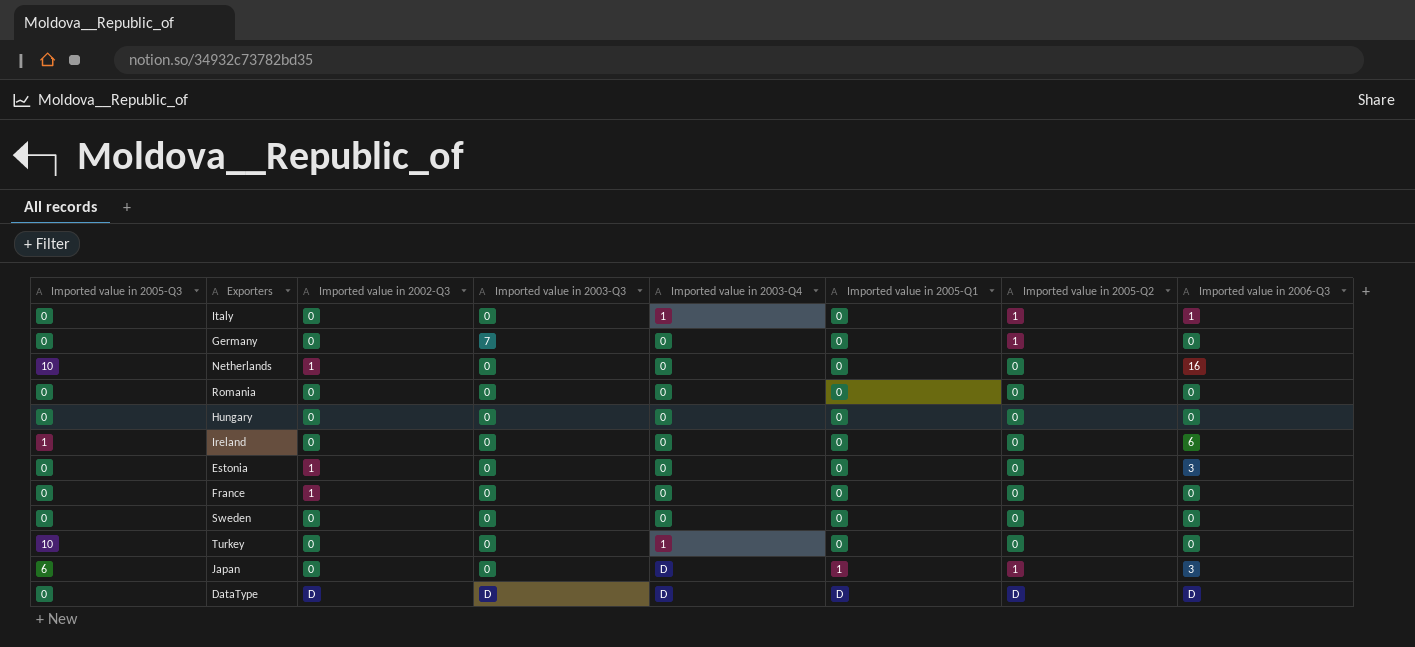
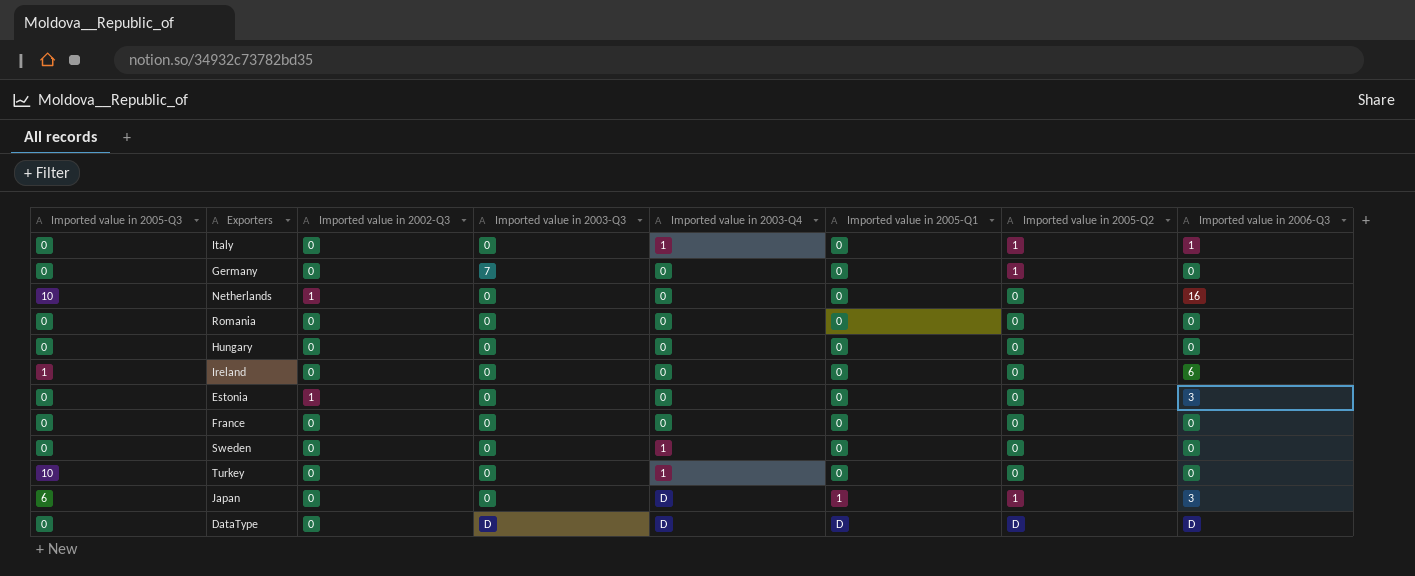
France | Imported value in 2002-Q3: 1 -> 0
Sweden | Imported value in 2003-Q4: 0 -> 1
DataType | Imported value in 2002-Q3: D -> 0

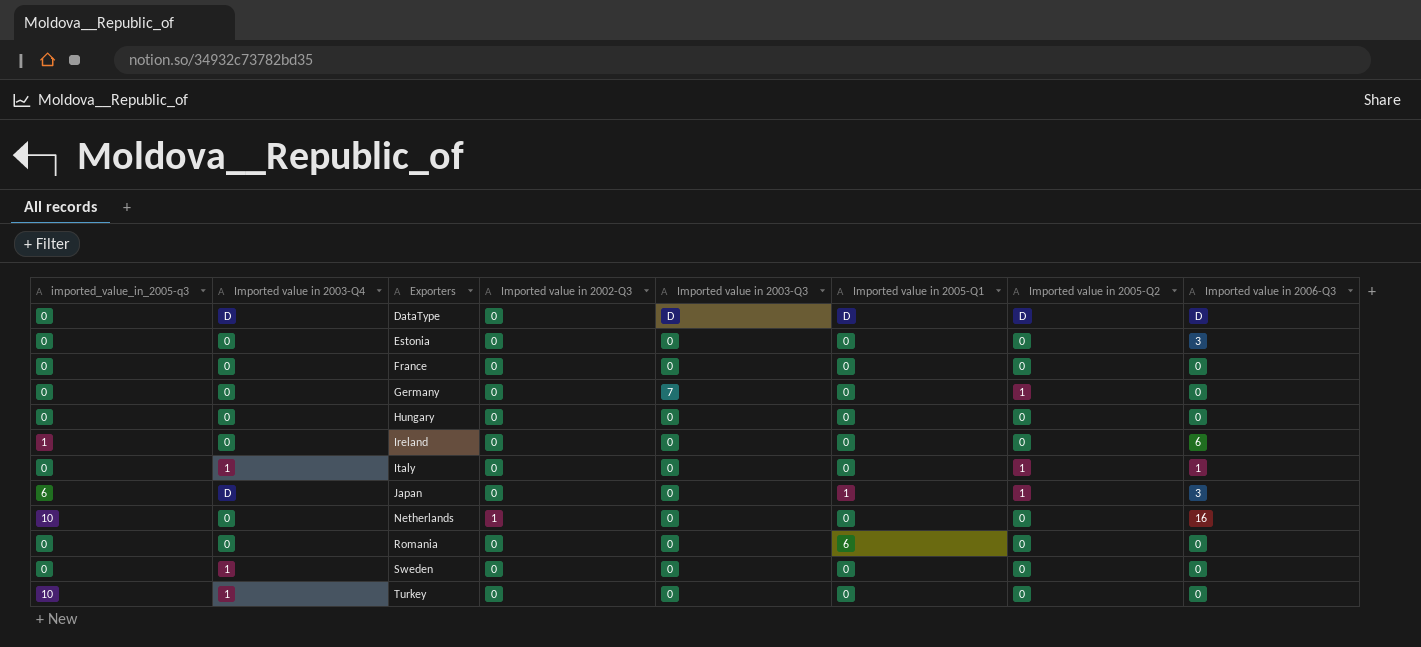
row order: Imported value in 2005-Q1 ascending -> Exporters ascending
column name: Imported value in 2005-Q3 -> imported_value_in_2005-q3
column Imported value in 2003-Q4 | position: 5 -> 2
Estonia | Imported value in 2002-Q3: 1 -> 0
Romania | Imported value in 2005-Q1: 0 -> 6

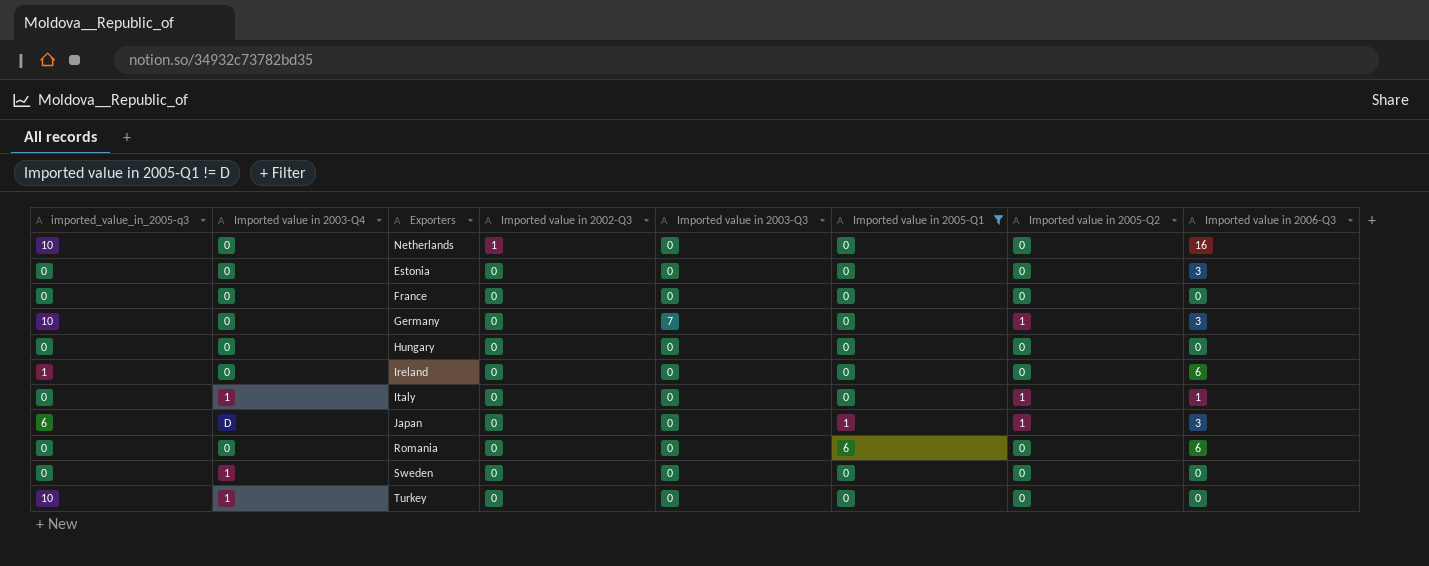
filter: none -> Imported value in 2005-Q1 != D
row order: Exporters ascending -> Imported value in 2002-Q3 descending
Germany | imported_value_in_2005-q3: 0 -> 10
Germany | Imported value in 2006-Q3: 0 -> 3
Romania | Imported value in 2006-Q3: 0 -> 6

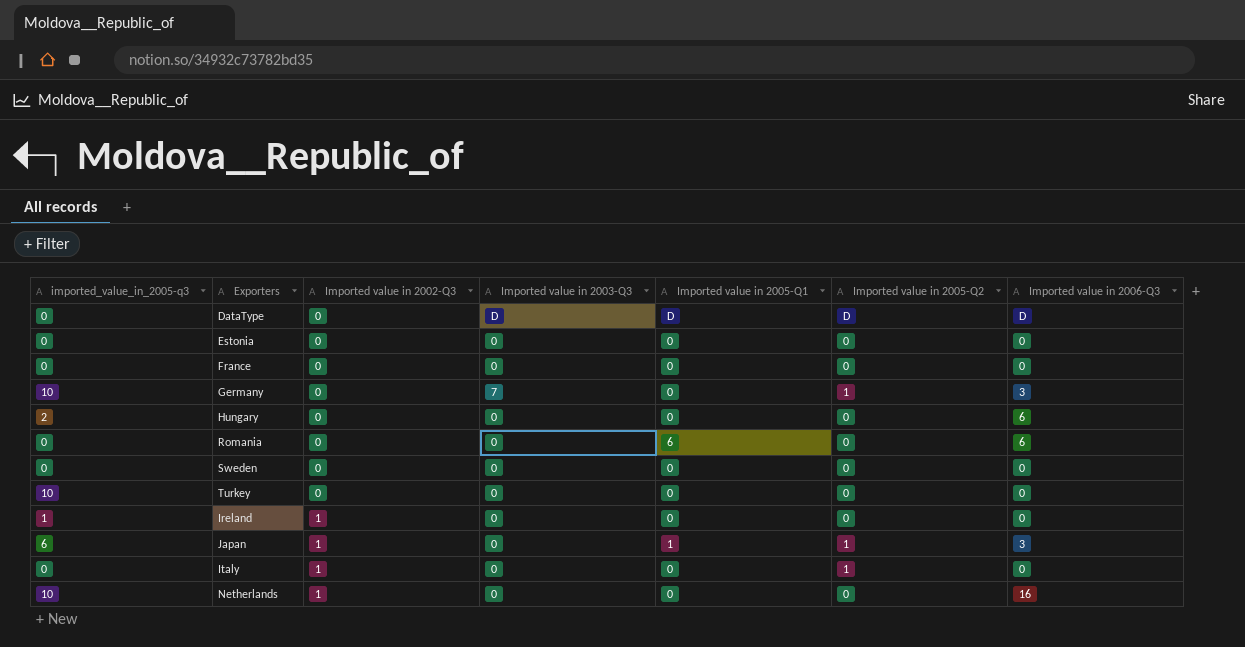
filter: Imported value in 2005-Q1 != D -> none
row order: Imported value in 2002-Q3 descending -> Imported value in 2002-Q3 ascending
column Imported value in 2003-Q4 | position: 2 -> none
Estonia | Imported value in 2006-Q3: 3 -> 0
Hungary | imported_value_in_2005-q3: 0 -> 2
Hungary | Imported value in 2006-Q3: 0 -> 6
Ireland | Imported value in 2002-Q3: 0 -> 1
Ireland | Imported value in 2006-Q3: 6 -> 0
Japan | Imported value in 2002-Q3: 0 -> 1
Italy | Imported value in 2002-Q3: 0 -> 1
Italy | Imported value in 2006-Q3: 1 -> 0

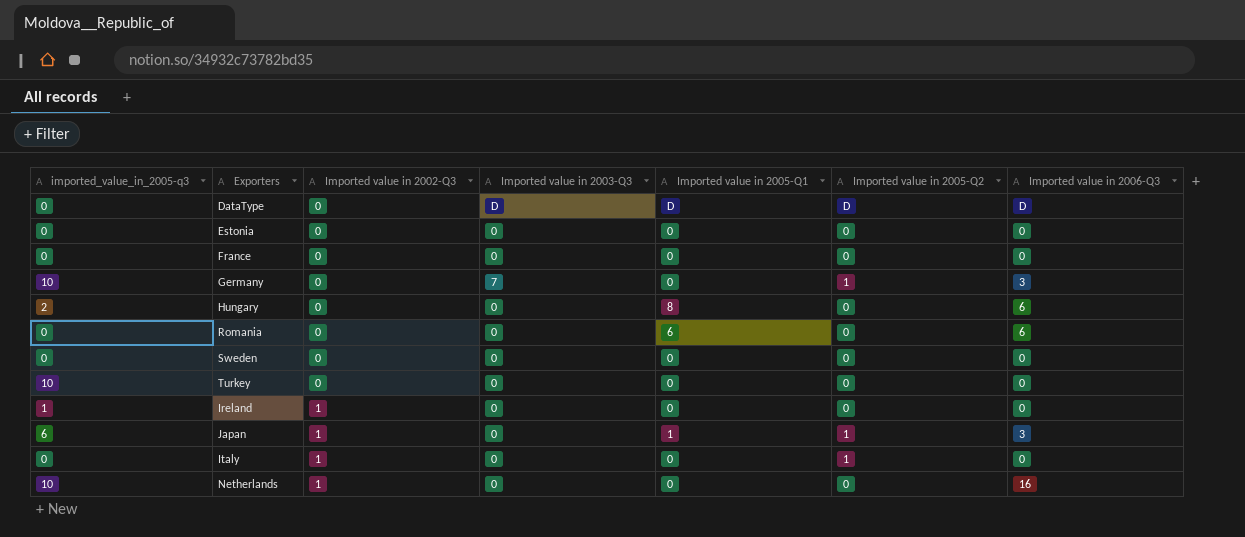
Hungary | Imported value in 2005-Q1: 0 -> 8

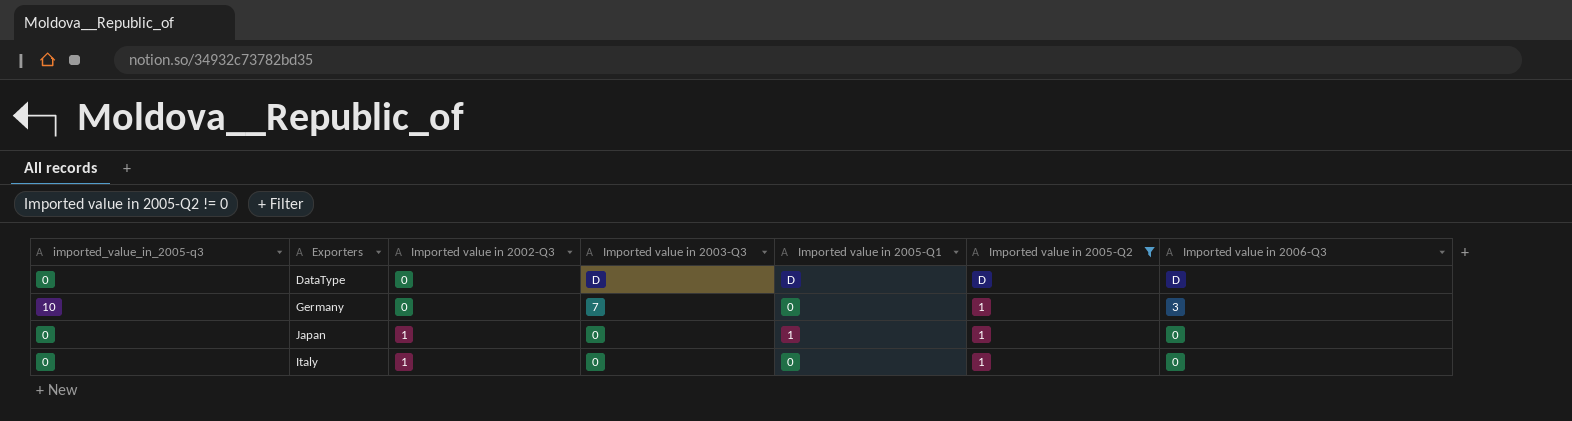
filter: none -> Imported value in 2005-Q2 != 0
Japan | imported_value_in_2005-q3: 6 -> 0
Japan | Imported value in 2006-Q3: 3 -> 0

